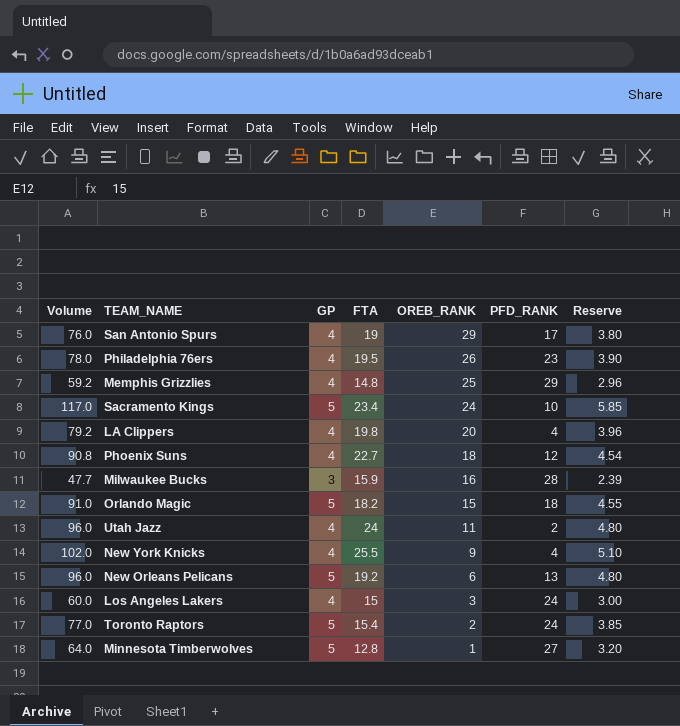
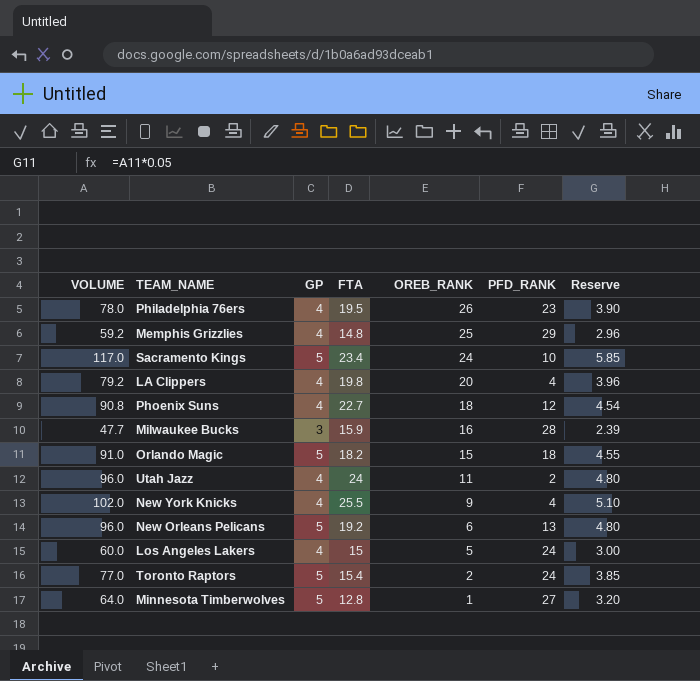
column name: Volume -> VOLUME
row San Antonio Spurs: 76.0 | 4 | 19 | 29 | 17 | 3.80 -> none
Los Angeles Lakers | OREB_RANK: 3 -> 5

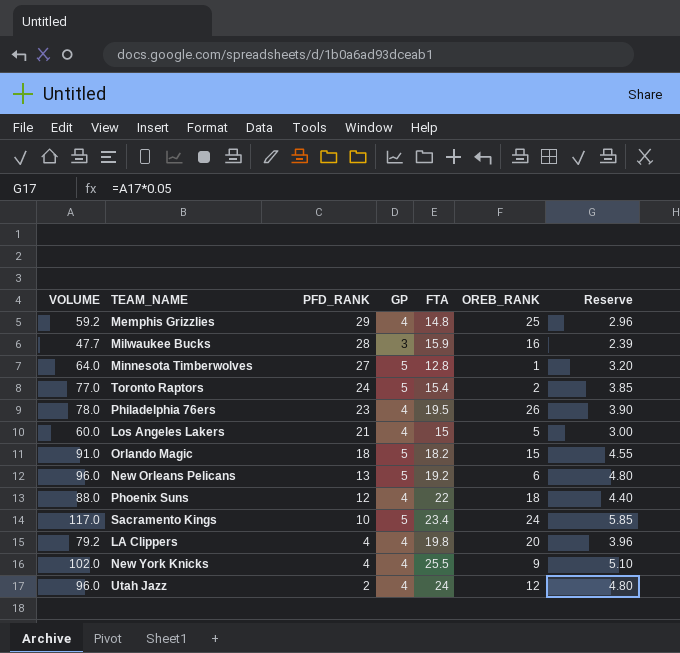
row order: OREB_RANK descending -> PFD_RANK descending
column PFD_RANK | position: 6 -> 3
Los Angeles Lakers | PFD_RANK: 24 -> 21
Phoenix Suns | VOLUME: 90.8 -> 88.0
Phoenix Suns | FTA: 22.7 -> 22
Phoenix Suns | Reserve: 4.54 -> 4.40
Utah Jazz | OREB_RANK: 11 -> 12

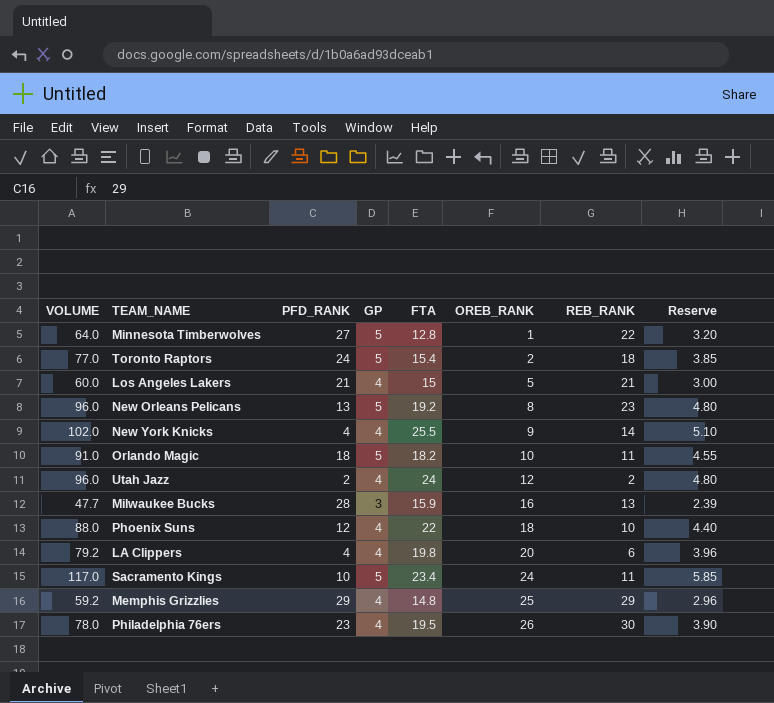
row order: PFD_RANK descending -> OREB_RANK ascending
column REB_RANK | position: none -> 7
New Orleans Pelicans | OREB_RANK: 6 -> 8
Orlando Magic | OREB_RANK: 15 -> 10

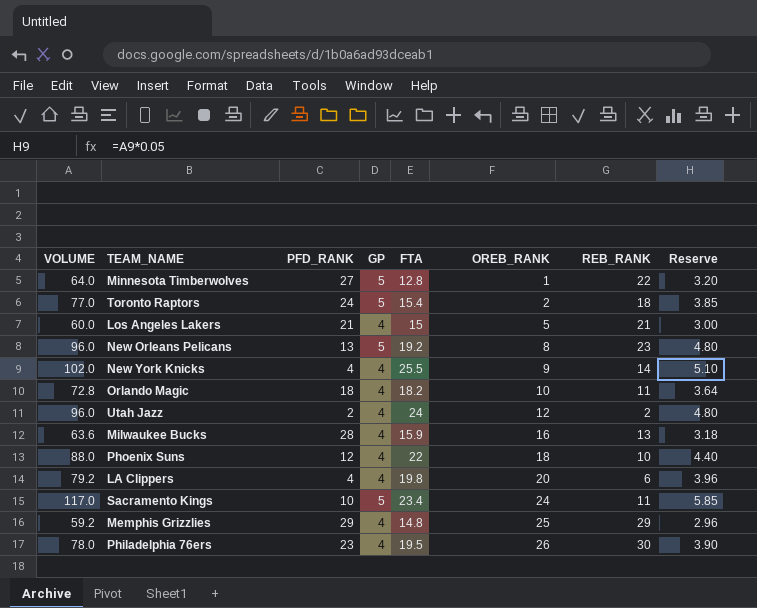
Orlando Magic | VOLUME: 91.0 -> 72.8
Orlando Magic | GP: 5 -> 4
Orlando Magic | Reserve: 4.55 -> 3.64
Milwaukee Bucks | VOLUME: 47.7 -> 63.6
Milwaukee Bucks | GP: 3 -> 4
Milwaukee Bucks | Reserve: 2.39 -> 3.18

